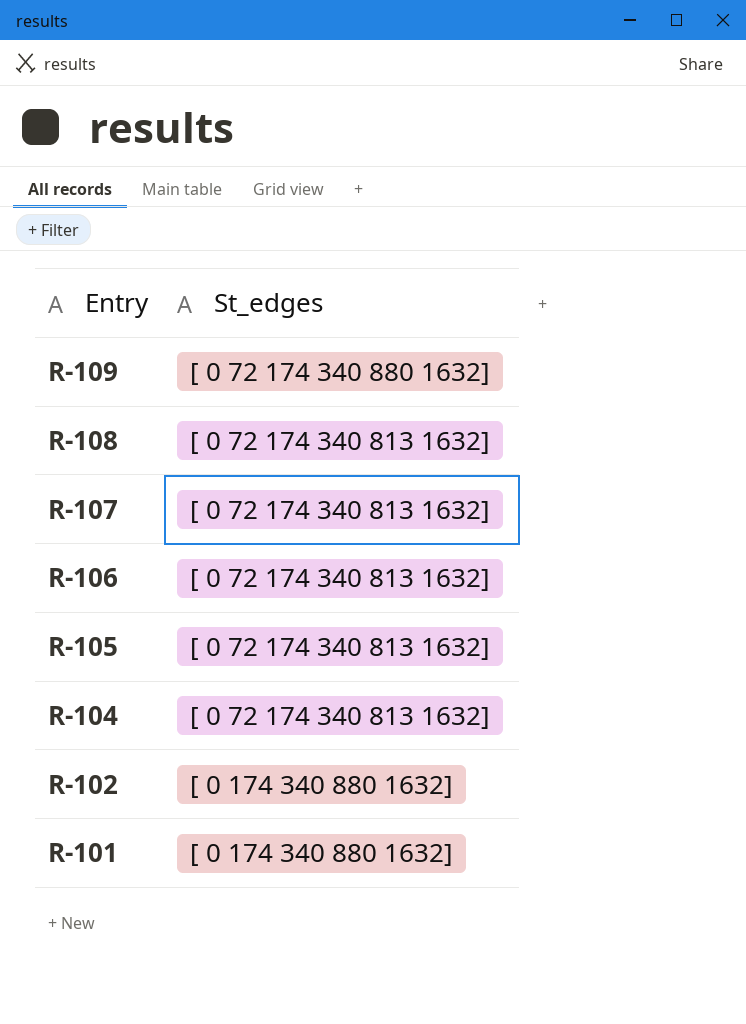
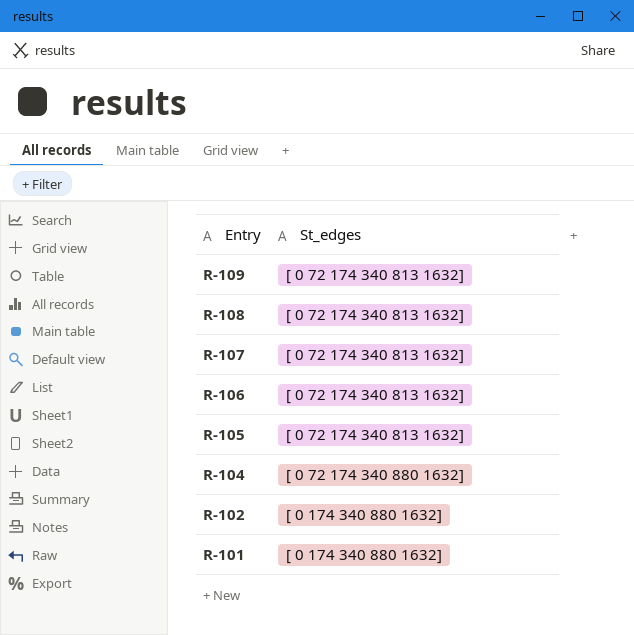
R-109 | St_edges: [ 0 72 174 340 880 1632] -> [ 0 72 174 340 813 1632]
R-104 | St_edges: [ 0 72 174 340 813 1632] -> [ 0 72 174 340 880 1632]

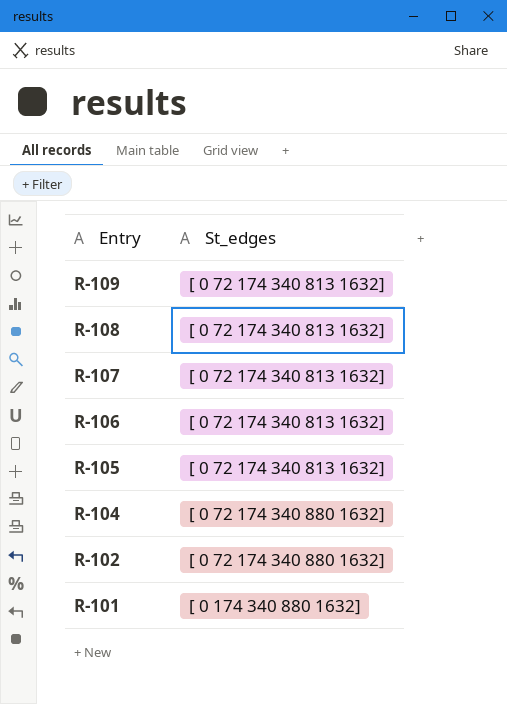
R-102 | St_edges: [ 0 174 340 880 1632] -> [ 0 72 174 340 880 1632]

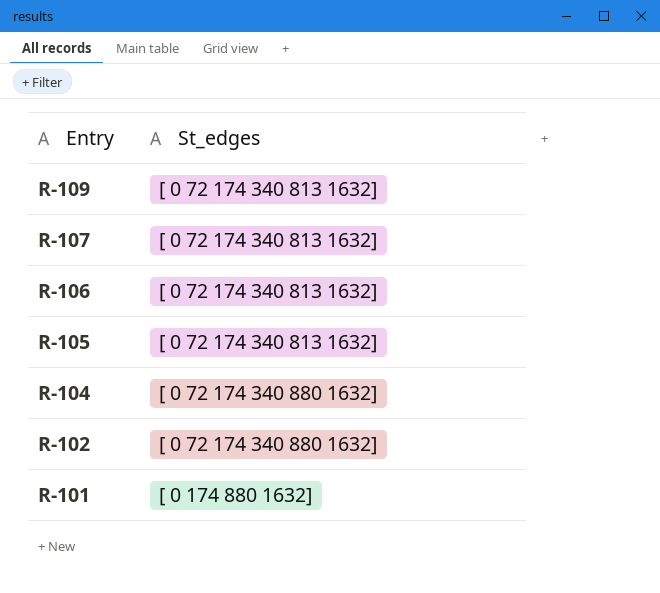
row R-108: [ 0 72 174 340 813 1632] -> none
R-101 | St_edges: [ 0 174 340 880 1632] -> [ 0 174 880 1632]

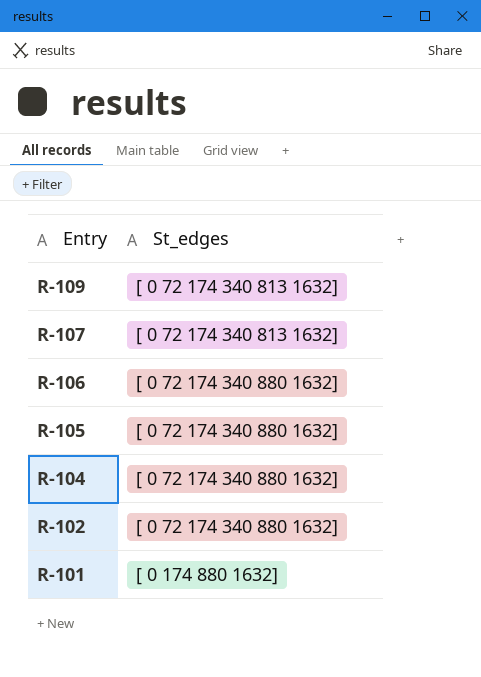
R-106 | St_edges: [ 0 72 174 340 813 1632] -> [ 0 72 174 340 880 1632]
R-105 | St_edges: [ 0 72 174 340 813 1632] -> [ 0 72 174 340 880 1632]

